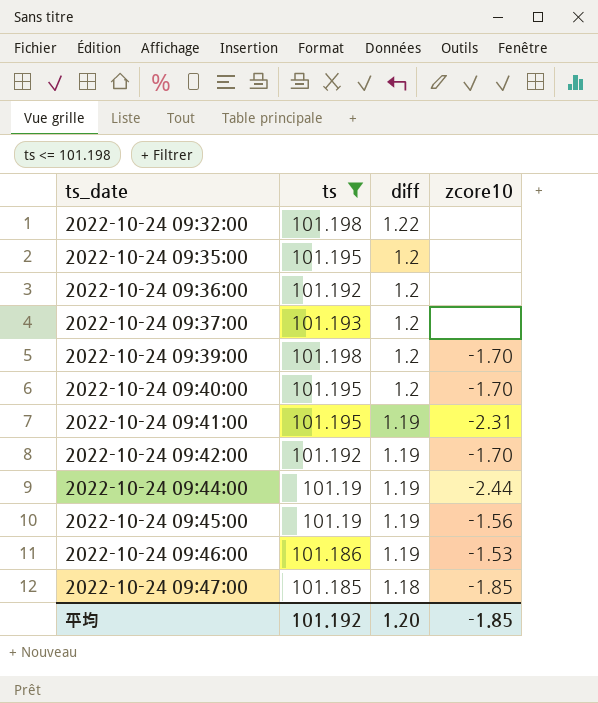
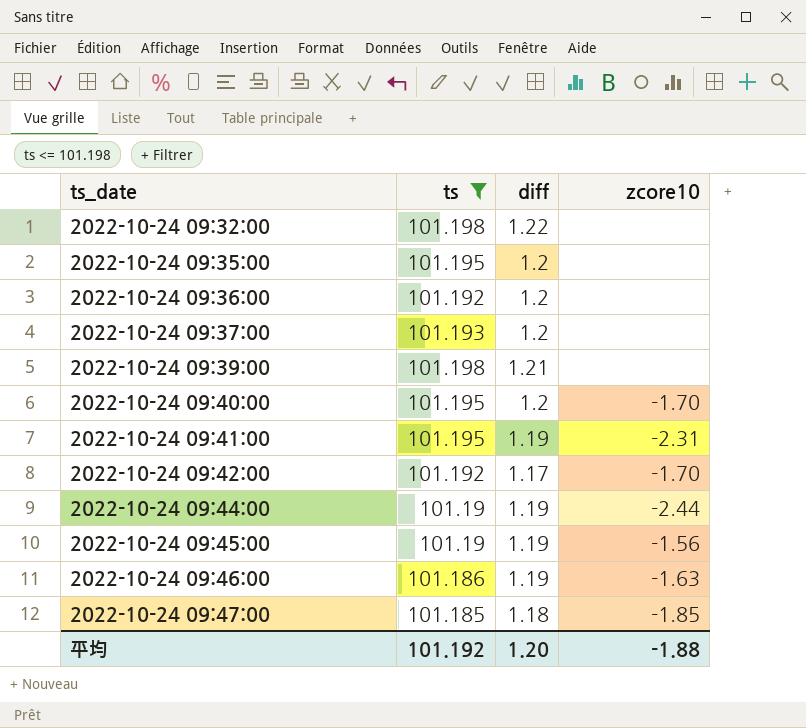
2022-10-24 09:39:00 | diff: 1.2 -> 1.21
2022-10-24 09:39:00 | zcore10: -1.70 -> none
2022-10-24 09:42:00 | diff: 1.19 -> 1.17
2022-10-24 09:46:00 | zcore10: -1.53 -> -1.63
平均 | zcore10: -1.85 -> -1.88

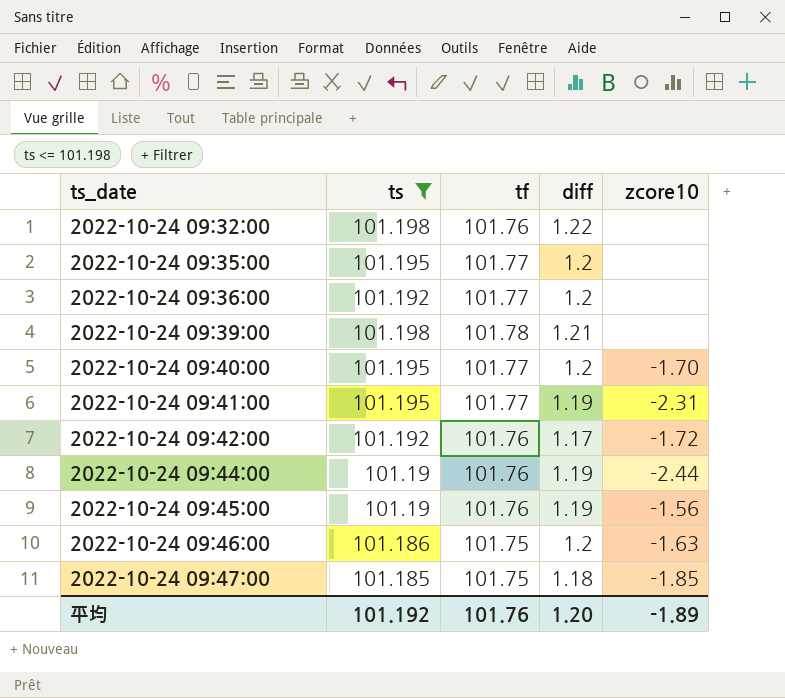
column tf | position: none -> 3
row 2022-10-24 09:37:00: 101.193 | 1.2 | none -> none
2022-10-24 09:42:00 | zcore10: -1.70 -> -1.72
2022-10-24 09:46:00 | diff: 1.19 -> 1.2
平均 | zcore10: -1.88 -> -1.89

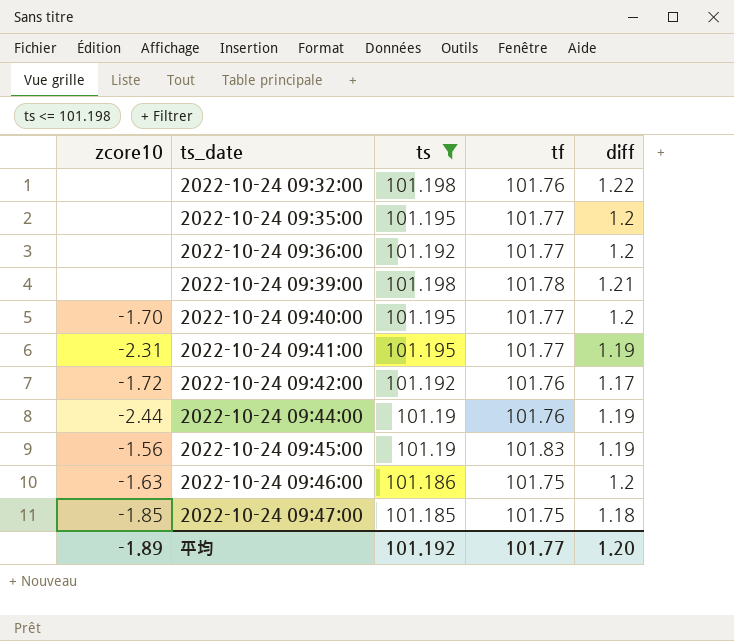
column zcore10 | position: 5 -> 1
2022-10-24 09:45:00 | tf: 101.76 -> 101.83
平均 | tf: 101.76 -> 101.77

